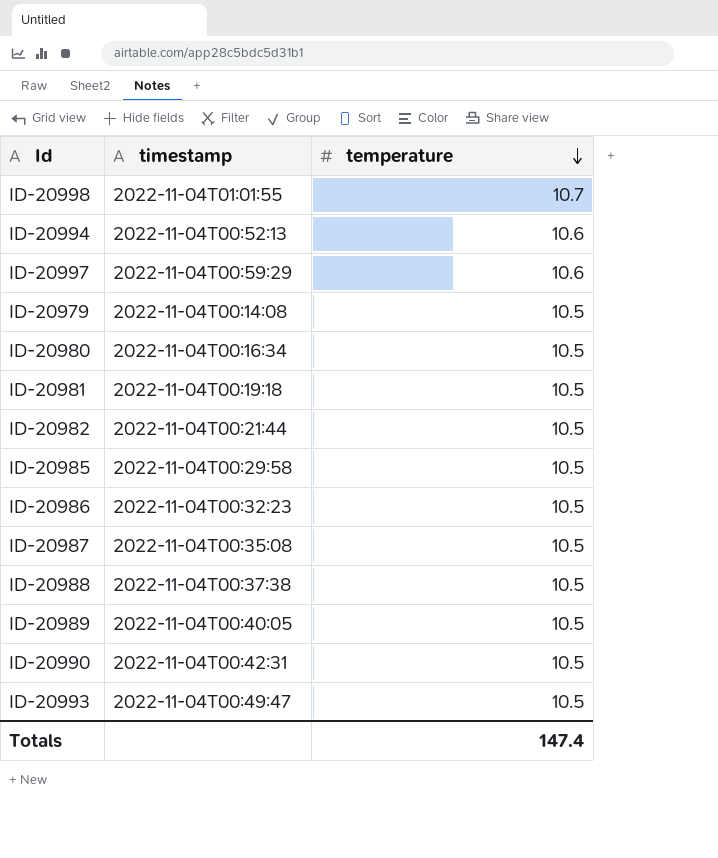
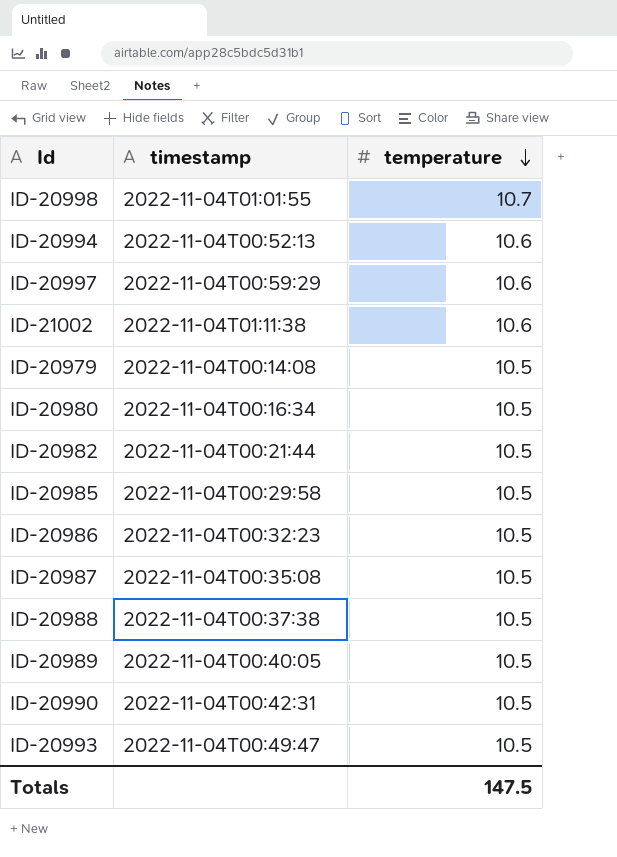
row ID-20981: 2022-11-04T00:19:18 | 10.5 -> none
row ID-21002: none -> 2022-11-04T01:11:38 | 10.6
Totals | temperature: 147.4 -> 147.5

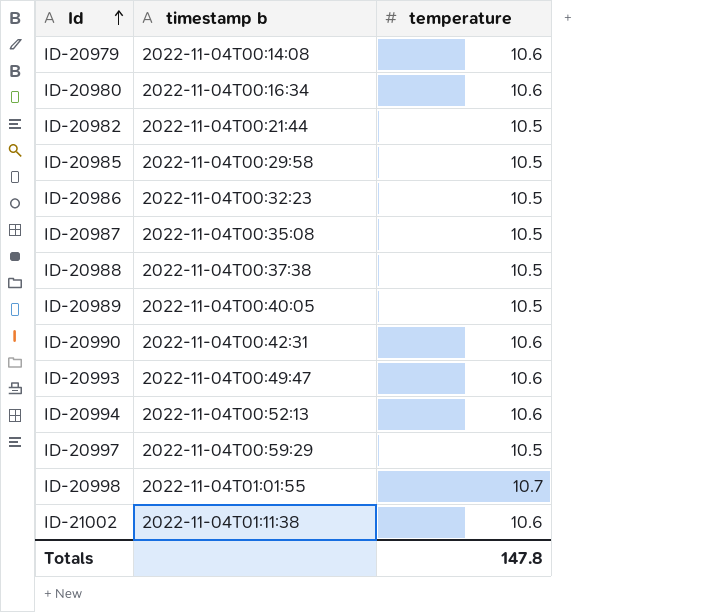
row order: temperature descending -> Id ascending
column name: timestamp -> timestamp b
ID-20979 | temperature: 10.5 -> 10.6
ID-20980 | temperature: 10.5 -> 10.6
ID-20990 | temperature: 10.5 -> 10.6
ID-20993 | temperature: 10.5 -> 10.6
ID-20997 | temperature: 10.6 -> 10.5
Totals | temperature: 147.5 -> 147.8

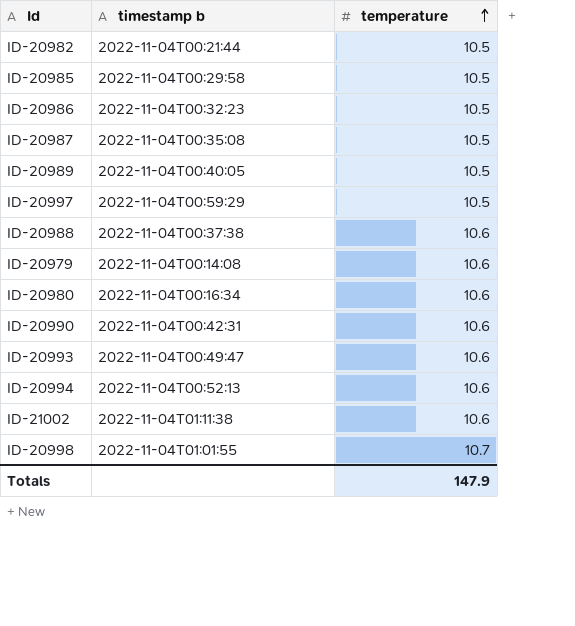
row order: Id ascending -> temperature ascending
ID-20988 | temperature: 10.5 -> 10.6
Totals | temperature: 147.8 -> 147.9

